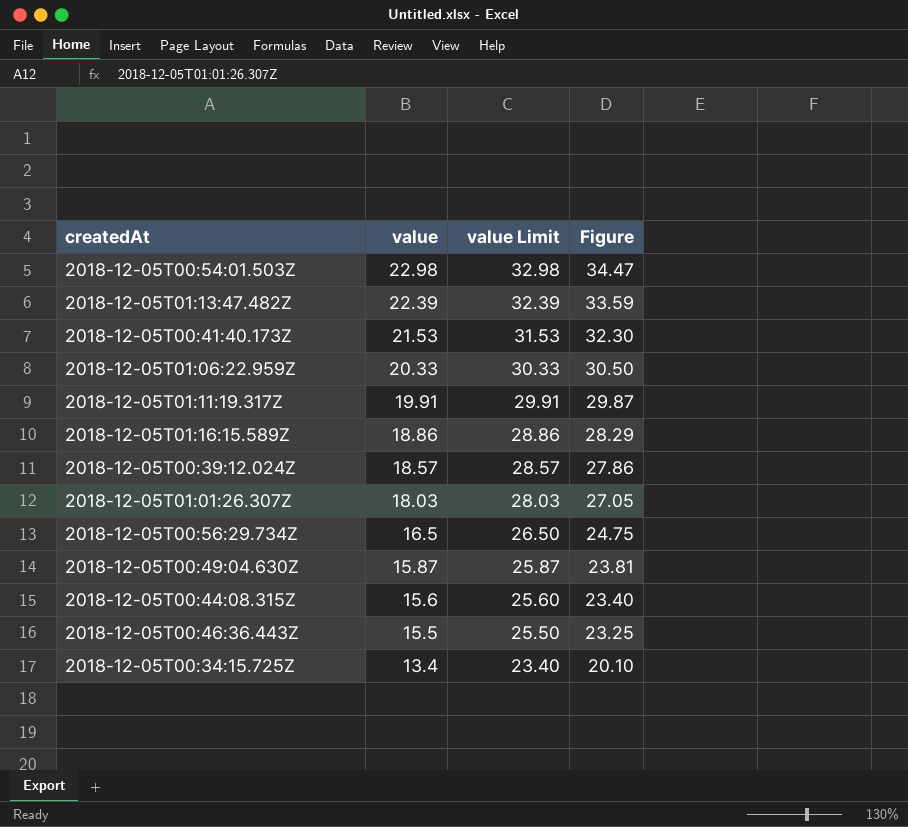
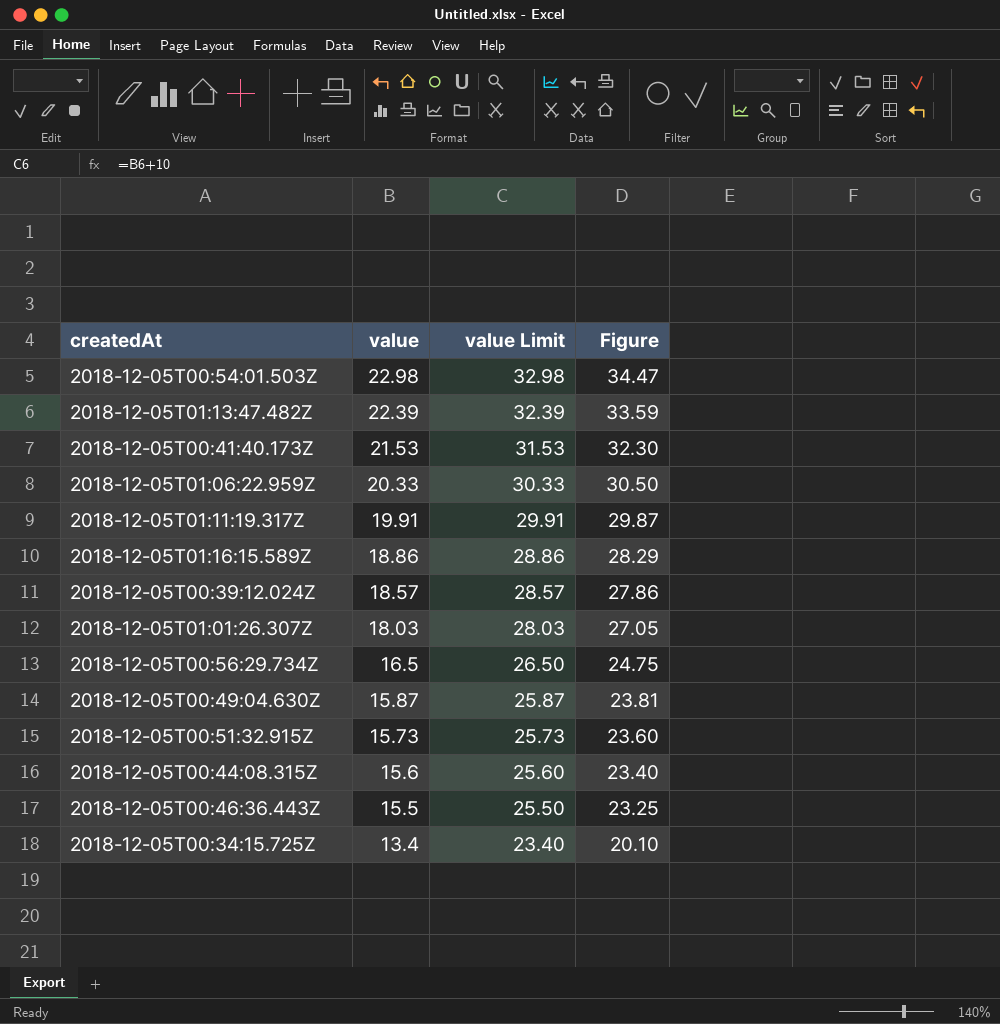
row 2018-12-05T00:51:32.915Z: none -> 15.73 | 25.73 | 23.60

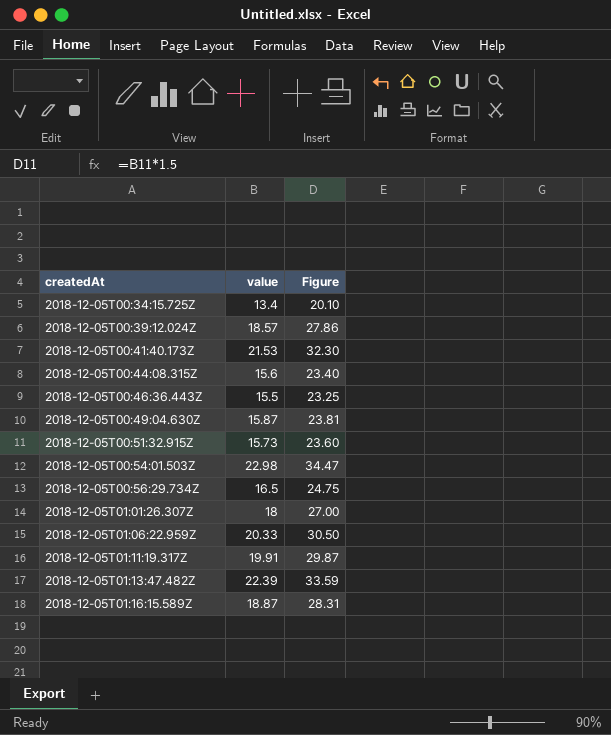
row order: value descending -> createdAt ascending
column value Limit | formula: [value] + 10 -> none
2018-12-05T01:01:26.307Z | value: 18.03 -> 18
2018-12-05T01:01:26.307Z | Figure: 27.05 -> 27.00
2018-12-05T01:16:15.589Z | value: 18.86 -> 18.87
2018-12-05T01:16:15.589Z | Figure: 28.29 -> 28.31

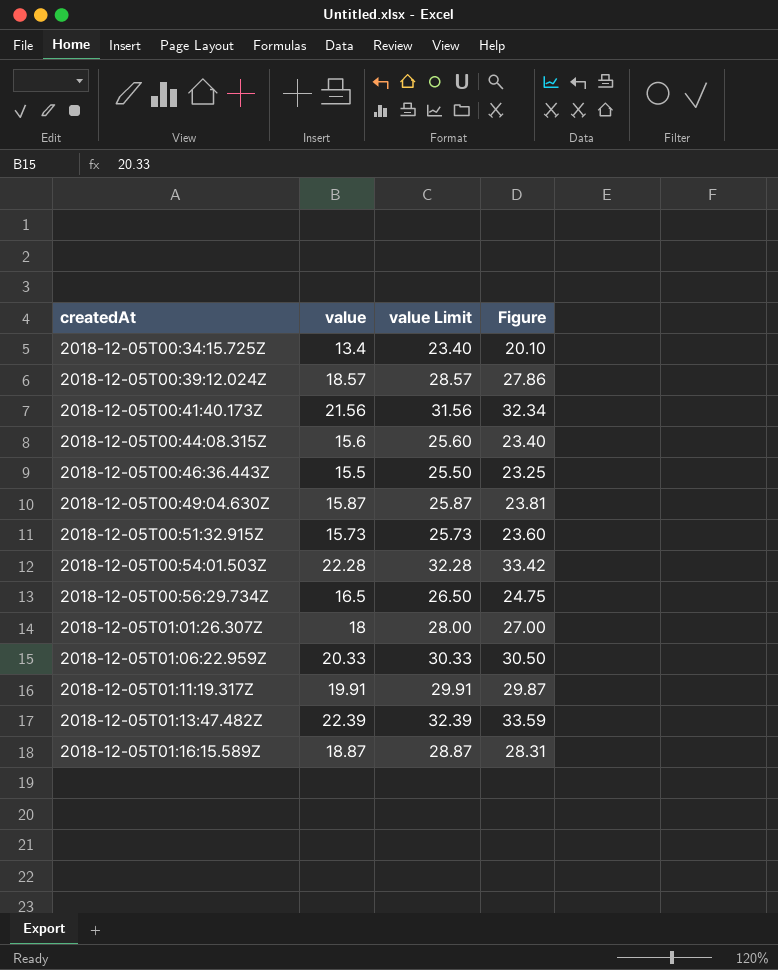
column value Limit | formula: none -> [value] + 10
2018-12-05T00:41:40.173Z | value: 21.53 -> 21.56
2018-12-05T00:41:40.173Z | Figure: 32.30 -> 32.34
2018-12-05T00:54:01.503Z | value: 22.98 -> 22.28
2018-12-05T00:54:01.503Z | Figure: 34.47 -> 33.42

